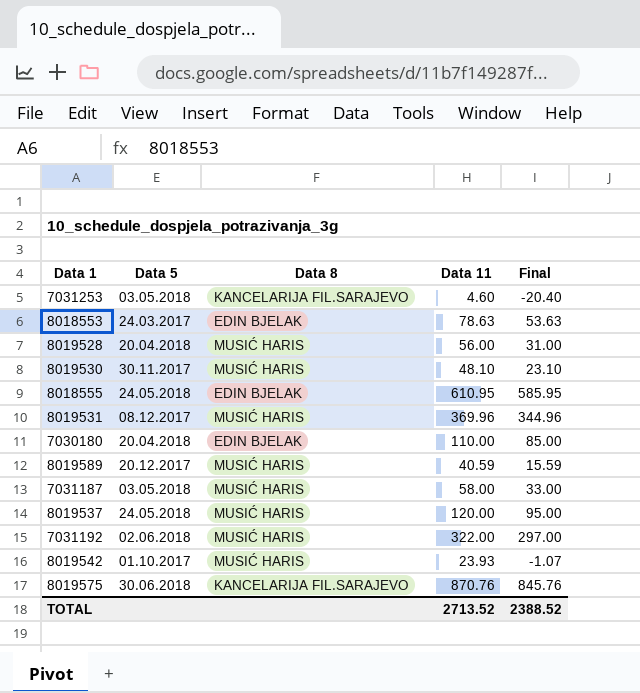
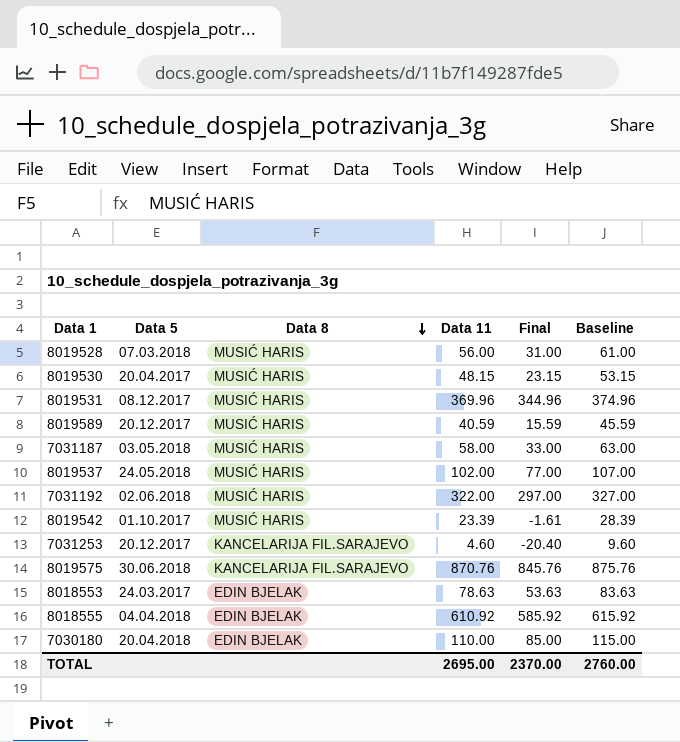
row order: none -> Data 8 descending
column Baseline | formula: none -> [Data 11] + 5
8019528 | Data 5: 20.04.2018 -> 07.03.2018
8019530 | Data 5: 30.11.2017 -> 20.04.2017
8019530 | Data 11: 48.10 -> 48.15
8019530 | Final: 23.10 -> 23.15
8019537 | Data 11: 120.00 -> 102.00
8019537 | Final: 95.00 -> 77.00
8019542 | Data 11: 23.93 -> 23.39
8019542 | Final: -1.07 -> -1.61
7031253 | Data 5: 03.05.2018 -> 20.12.2017
8018555 | Data 5: 24.05.2018 -> 04.04.2018
8018555 | Data 11: 610.95 -> 610.92
8018555 | Final: 585.95 -> 585.92
TOTAL | Data 11: 2713.52 -> 2695.00
TOTAL | Final: 2388.52 -> 2370.00

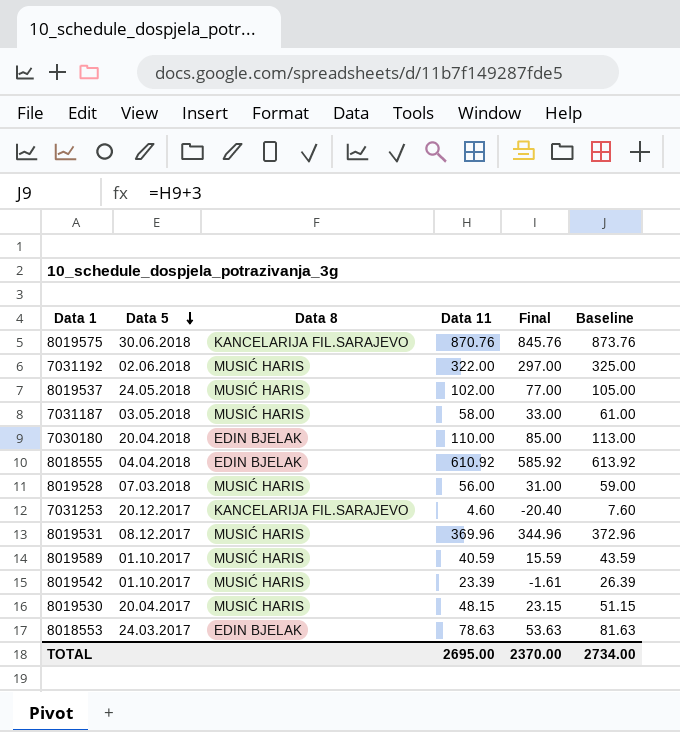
row order: Data 8 descending -> Data 5 descending
column Baseline | formula: [Data 11] + 5 -> [Data 11] + 3
8019589 | Data 5: 20.12.2017 -> 01.10.2017
TOTAL | Baseline: 2760.00 -> 2734.00

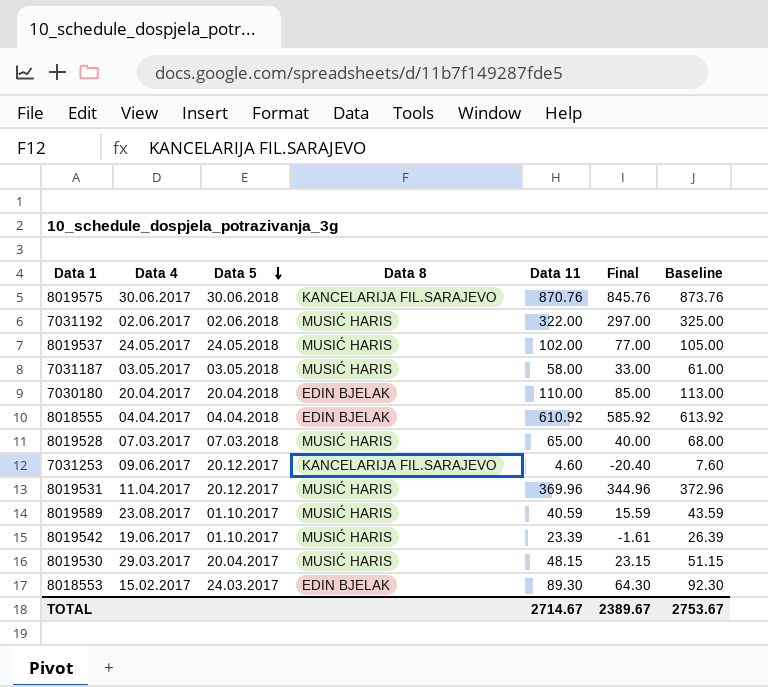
column Data 4 | position: none -> 2
8019528 | Data 11: 56.00 -> 65.00
8019528 | Final: 31.00 -> 40.00
8019528 | Baseline: 59.00 -> 68.00
8019531 | Data 5: 08.12.2017 -> 20.12.2017
8018553 | Data 11: 78.63 -> 89.30
8018553 | Final: 53.63 -> 64.30
8018553 | Baseline: 81.63 -> 92.30
TOTAL | Data 11: 2695.00 -> 2714.67
TOTAL | Final: 2370.00 -> 2389.67
TOTAL | Baseline: 2734.00 -> 2753.67

